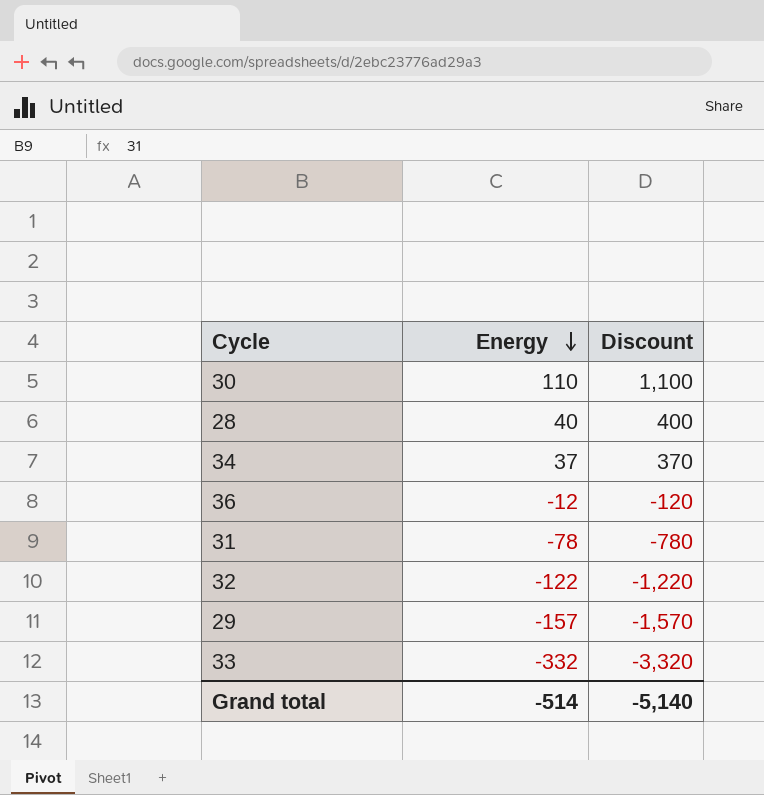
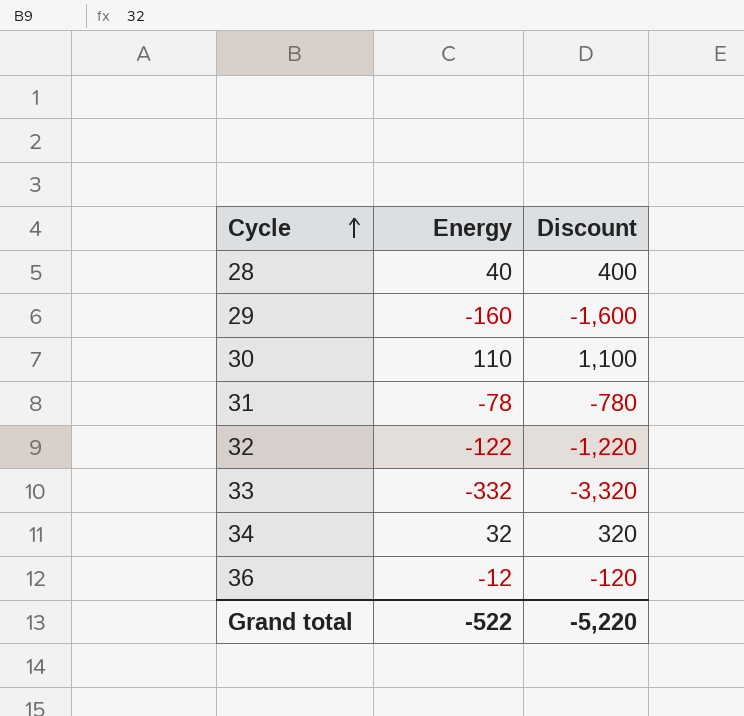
row order: Energy descending -> Cycle ascending
29 | Energy: -157 -> -160
29 | Discount: -1,570 -> -1,600
34 | Energy: 37 -> 32
34 | Discount: 370 -> 320
Grand total | Energy: -514 -> -522
Grand total | Discount: -5,140 -> -5,220

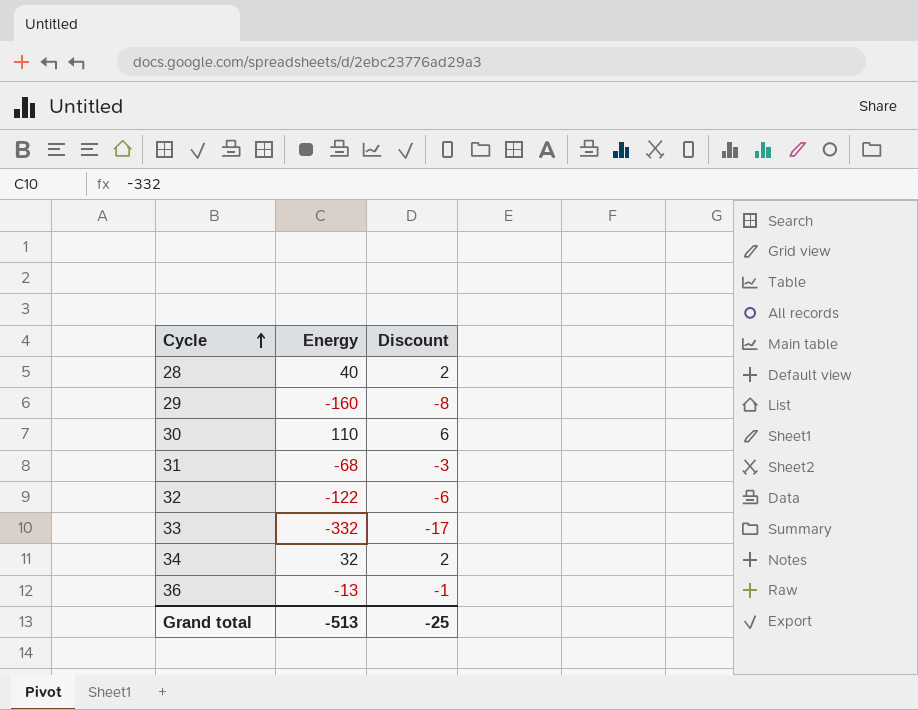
column Discount | formula: [Energy] * 10 -> [Energy] * 0.05
31 | Energy: -78 -> -68
36 | Energy: -12 -> -13
Grand total | Energy: -522 -> -513
Grand total | Discount: -5,220 -> -25

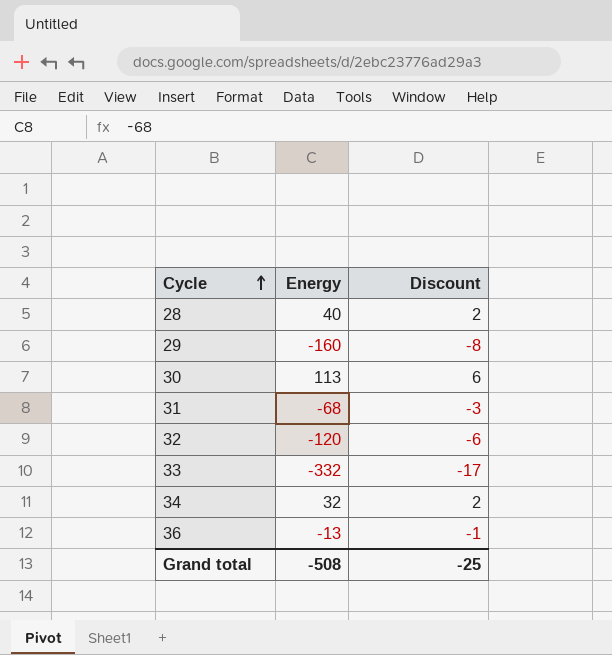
30 | Energy: 110 -> 113
32 | Energy: -122 -> -120
Grand total | Energy: -513 -> -508

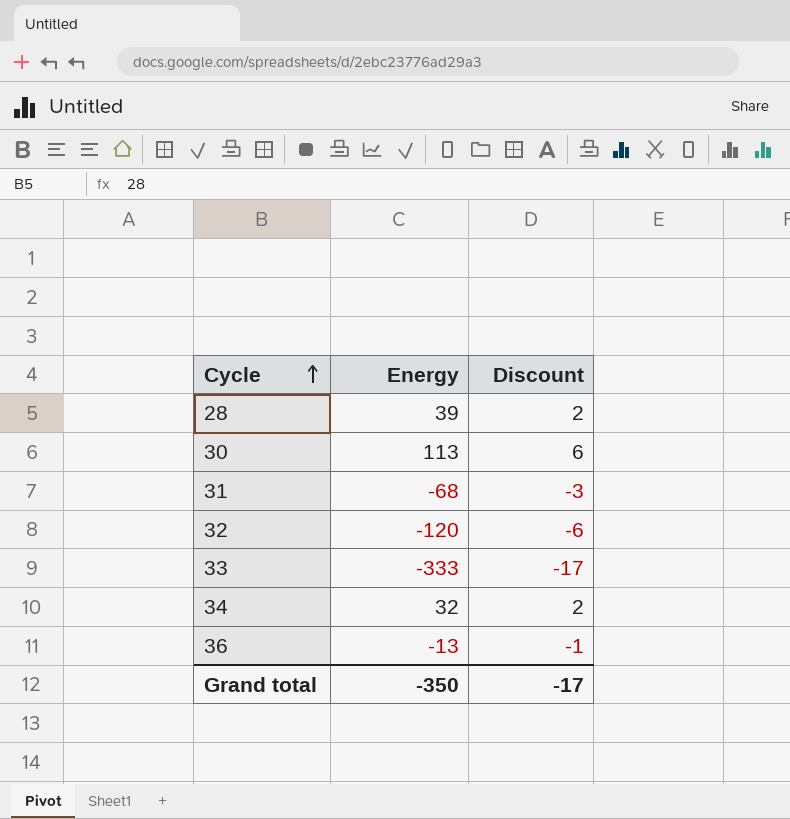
row 29: -160 | -8 -> none
28 | Energy: 40 -> 39
33 | Energy: -332 -> -333
Grand total | Energy: -508 -> -350
Grand total | Discount: -25 -> -17

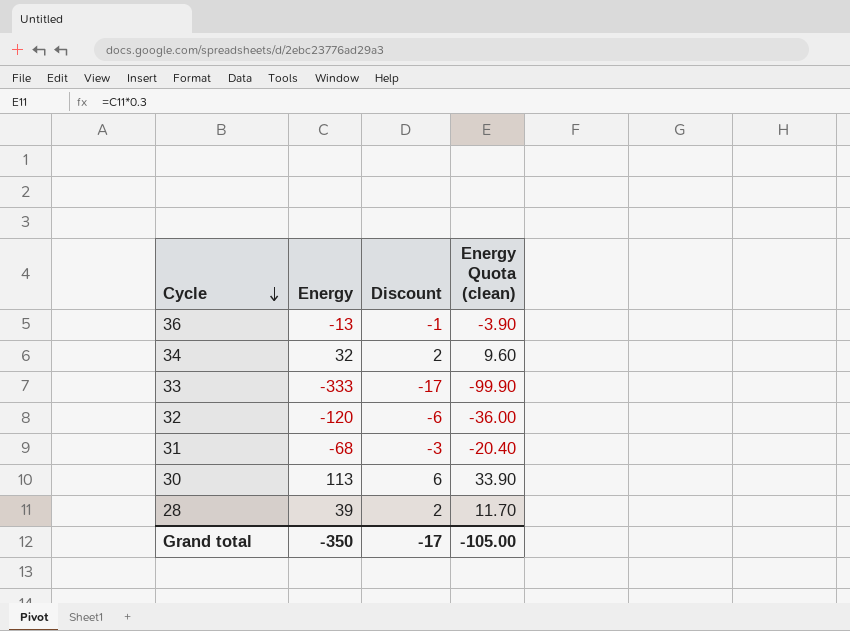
row order: Cycle ascending -> Cycle descending
column Energy Quota (clean) | formula: none -> [Energy] * 0.3

